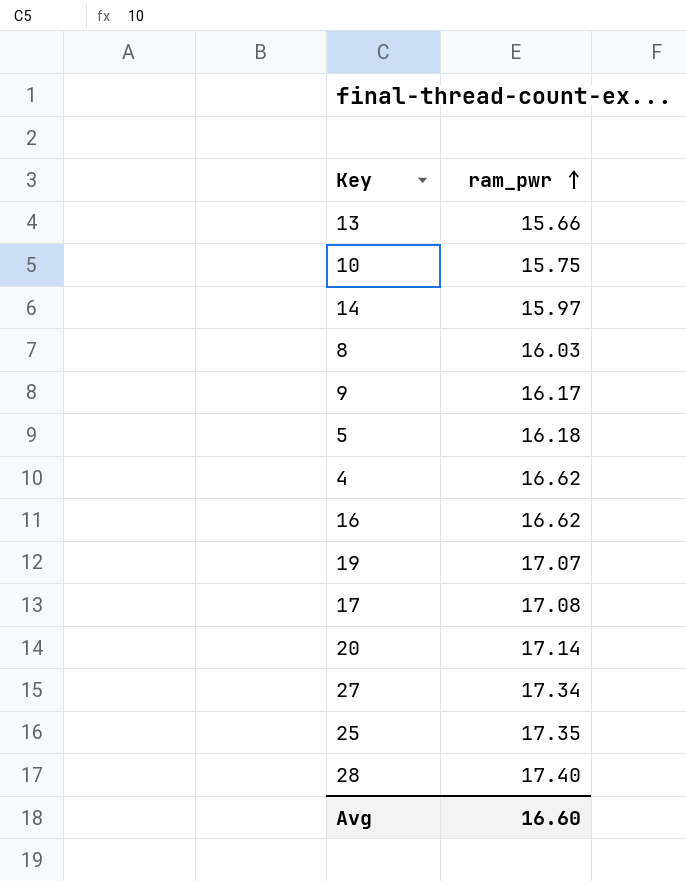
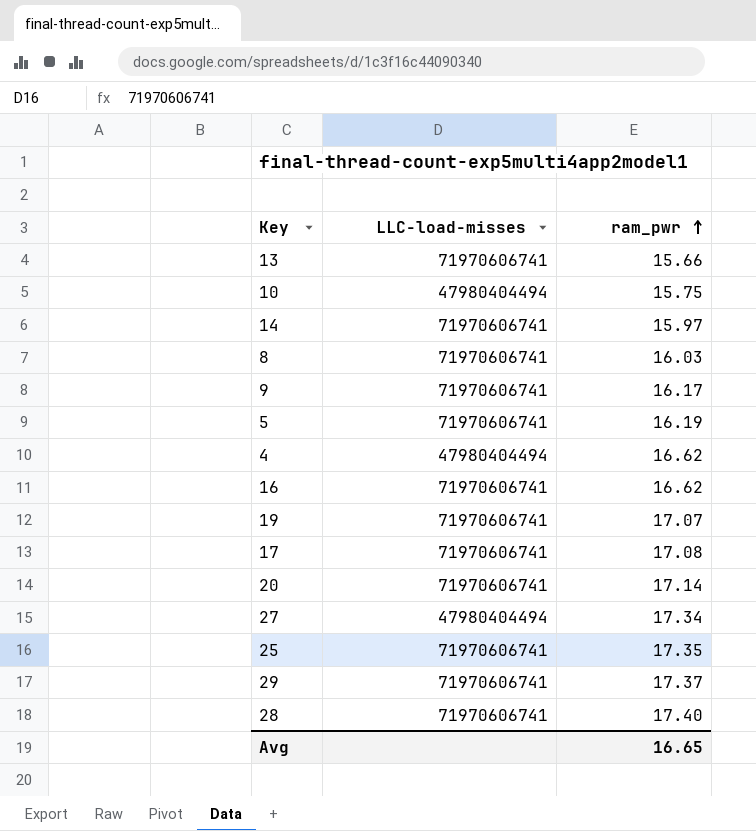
column LLC-load-misses | position: none -> 2
5 | ram_pwr: 16.18 -> 16.19
row 29: none -> 71970606741 | 17.37
Avg | ram_pwr: 16.60 -> 16.65

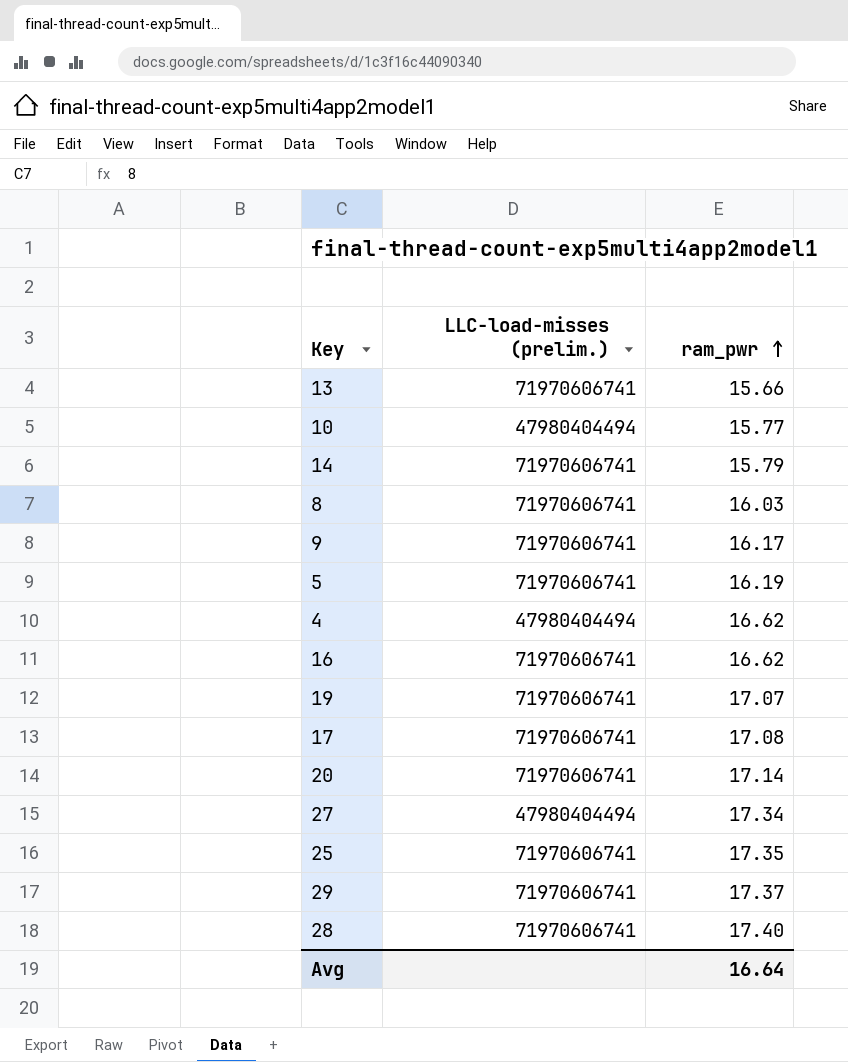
column name: LLC-load-misses -> LLC-load-misses (prelim.)
10 | ram_pwr: 15.75 -> 15.77
14 | ram_pwr: 15.97 -> 15.79
Avg | ram_pwr: 16.65 -> 16.64

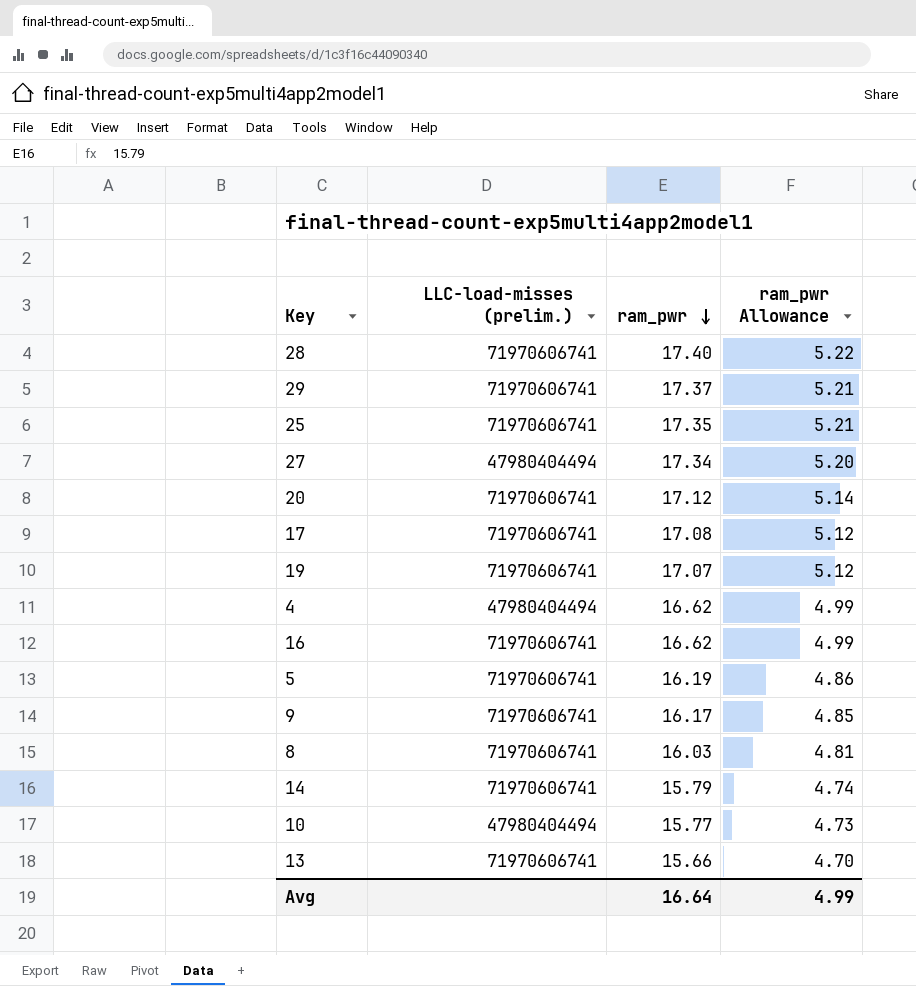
row order: ram_pwr ascending -> ram_pwr descending
column ram_pwr Allowance | formula: none -> [ram_pwr] * 0.3
20 | ram_pwr: 17.14 -> 17.12

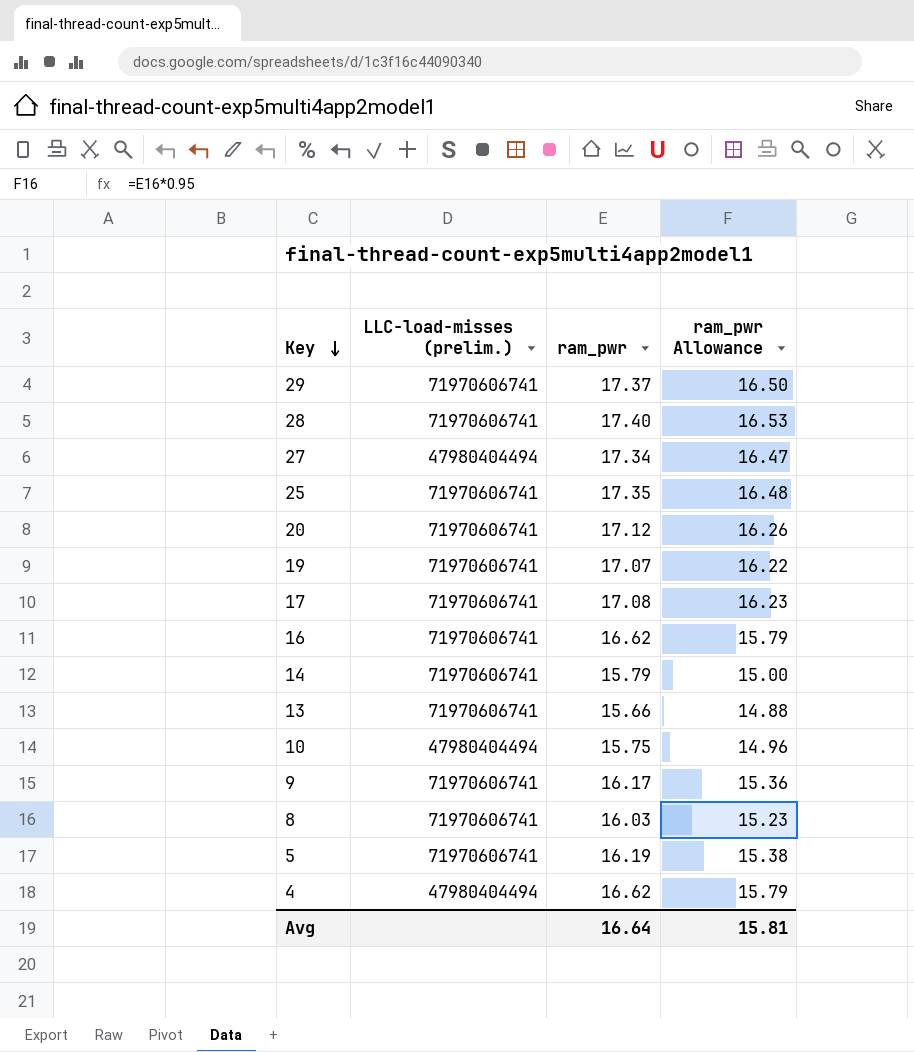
row order: ram_pwr descending -> Key descending
column ram_pwr Allowance | formula: [ram_pwr] * 0.3 -> [ram_pwr] * 0.95
10 | ram_pwr: 15.77 -> 15.75
Avg | ram_pwr Allowance: 4.99 -> 15.81

